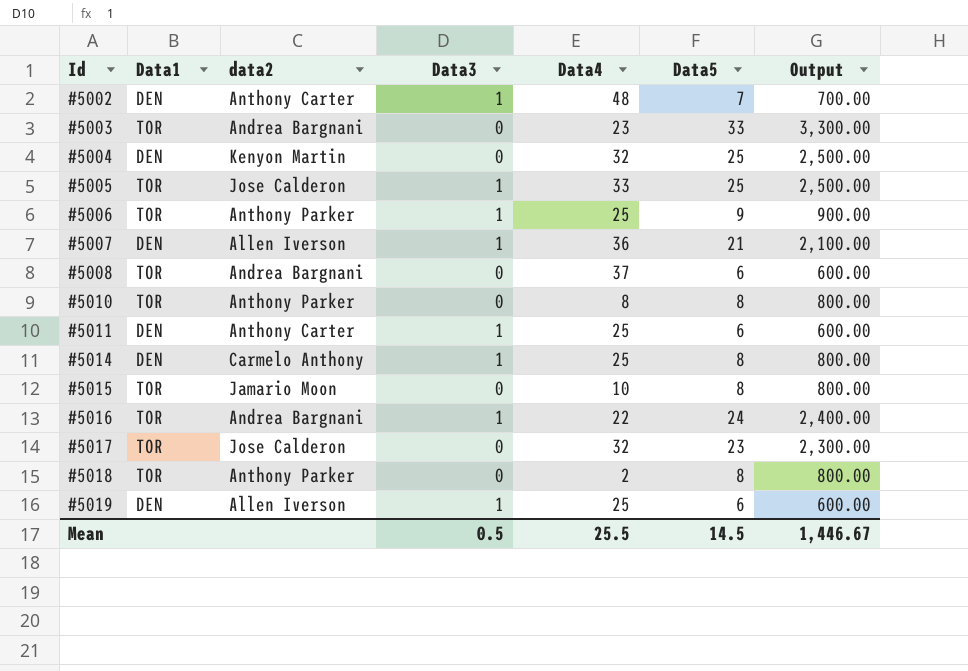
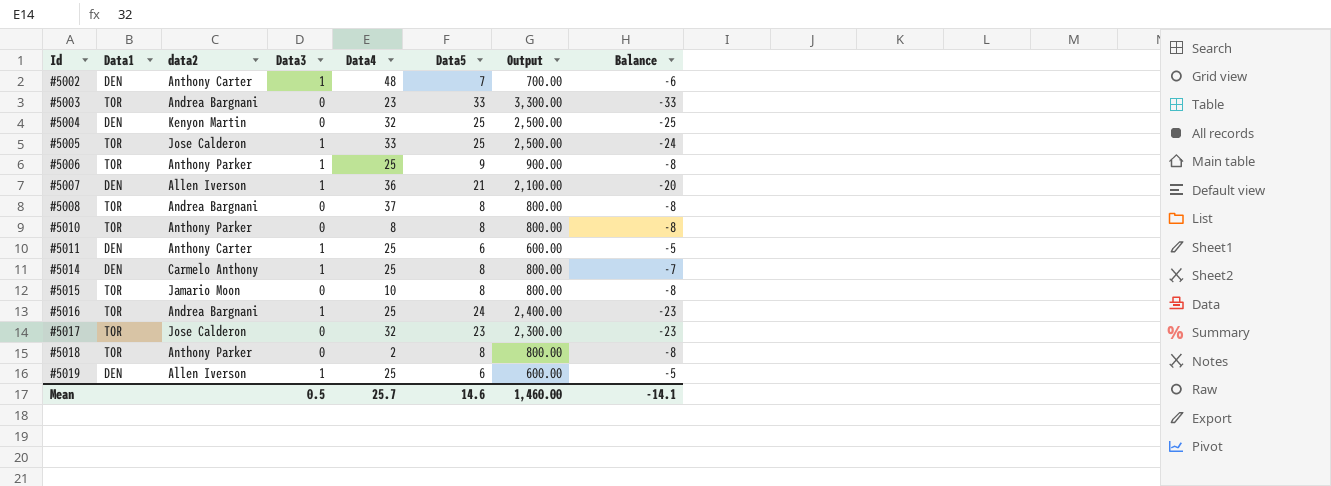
column Balance | formula: none -> [Data3] - [Data5]
#5008 | Data5: 6 -> 8
#5008 | Output: 600.00 -> 800.00
#5016 | Data4: 22 -> 25
Mean | Data4: 25.5 -> 25.7
Mean | Data5: 14.5 -> 14.6
Mean | Output: 1,446.67 -> 1,460.00

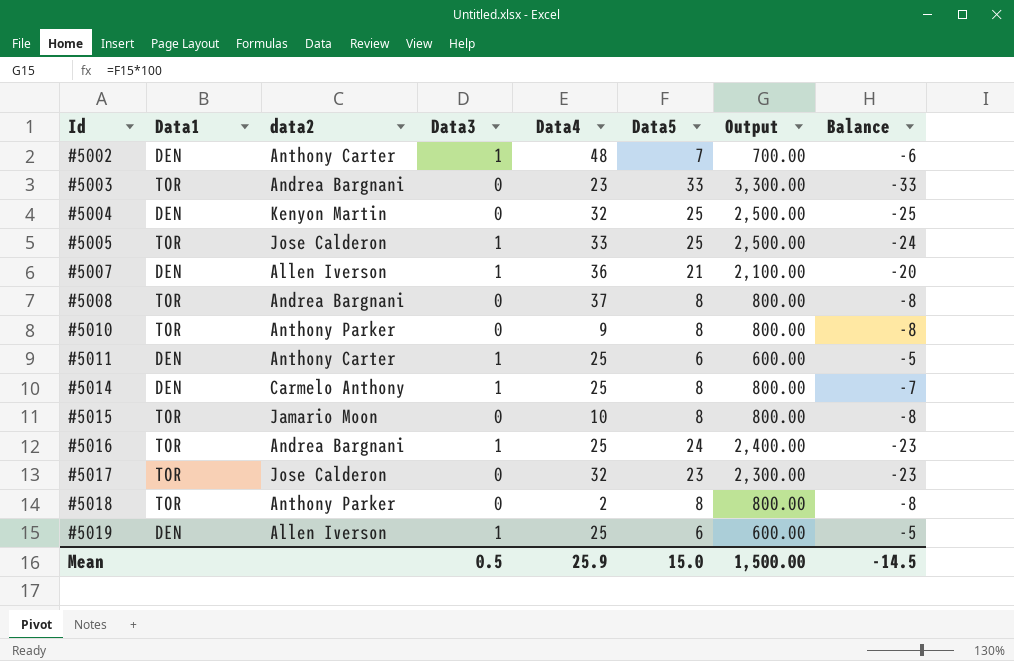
row #5006: TOR | Anthony Parker | 1 | 25 | 9 | 900.00 | -8 -> none
#5010 | Data4: 8 -> 9
Mean | Data4: 25.7 -> 25.9
Mean | Data5: 14.6 -> 15.0
Mean | Output: 1,460.00 -> 1,500.00
Mean | Balance: -14.1 -> -14.5

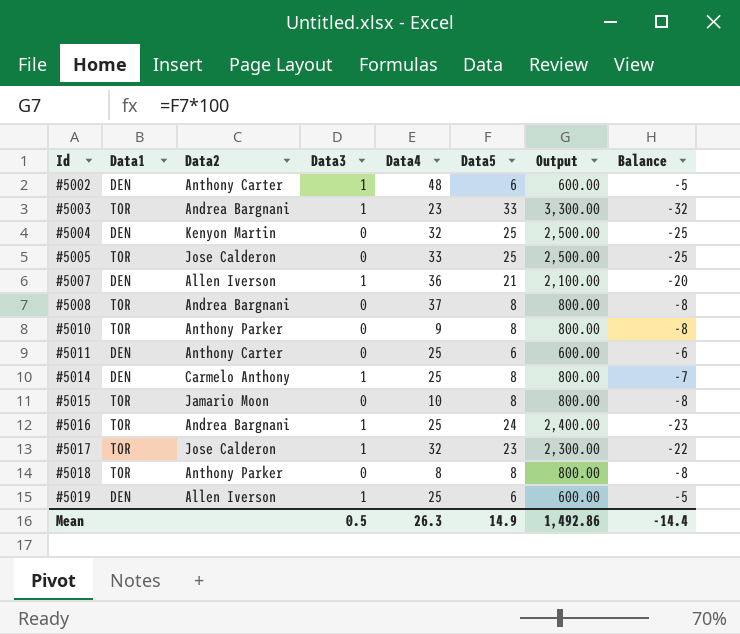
column name: data2 -> Data2
#5002 | Data5: 7 -> 6
#5002 | Output: 700.00 -> 600.00
#5002 | Balance: -6 -> -5
#5003 | Data3: 0 -> 1
#5003 | Balance: -33 -> -32
#5005 | Data3: 1 -> 0
#5005 | Balance: -24 -> -25
#5011 | Data3: 1 -> 0
#5011 | Balance: -5 -> -6
#5017 | Data3: 0 -> 1
#5017 | Balance: -23 -> -22
#5018 | Data4: 2 -> 8
Mean | Data4: 25.9 -> 26.3
Mean | Data5: 15.0 -> 14.9
Mean | Output: 1,500.00 -> 1,492.86
Mean | Balance: -14.5 -> -14.4

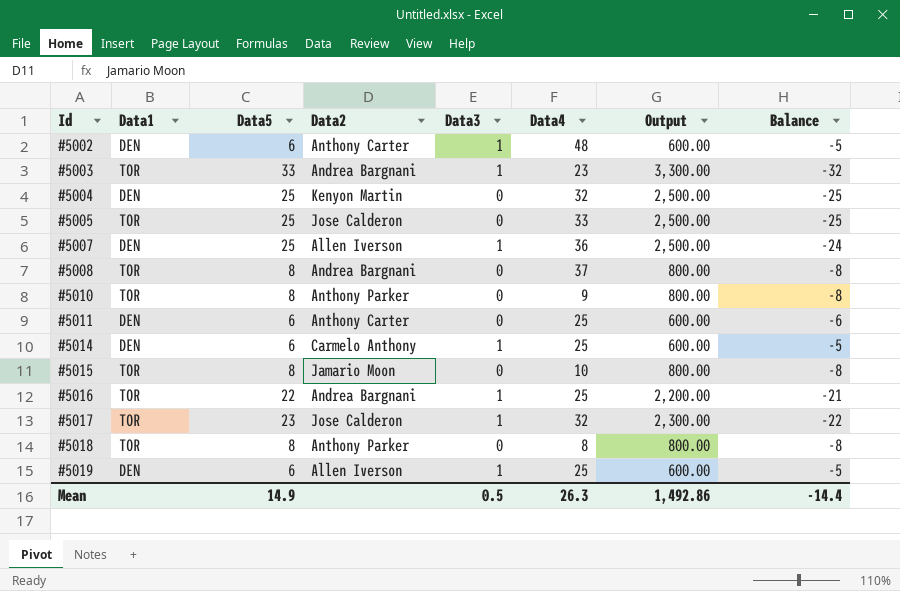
column Data5 | position: 6 -> 3
#5007 | Data5: 21 -> 25
#5007 | Output: 2,100.00 -> 2,500.00
#5007 | Balance: -20 -> -24
#5014 | Data5: 8 -> 6
#5014 | Output: 800.00 -> 600.00
#5014 | Balance: -7 -> -5
#5016 | Data5: 24 -> 22
#5016 | Output: 2,400.00 -> 2,200.00
#5016 | Balance: -23 -> -21

